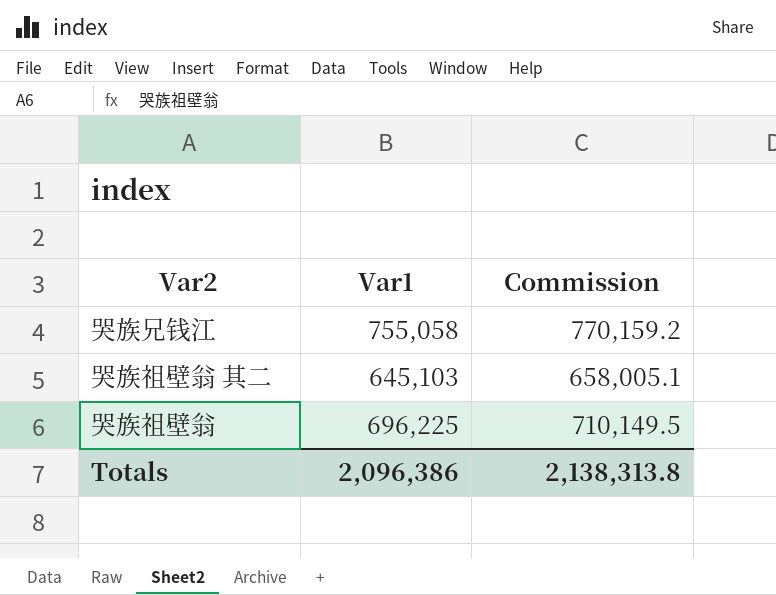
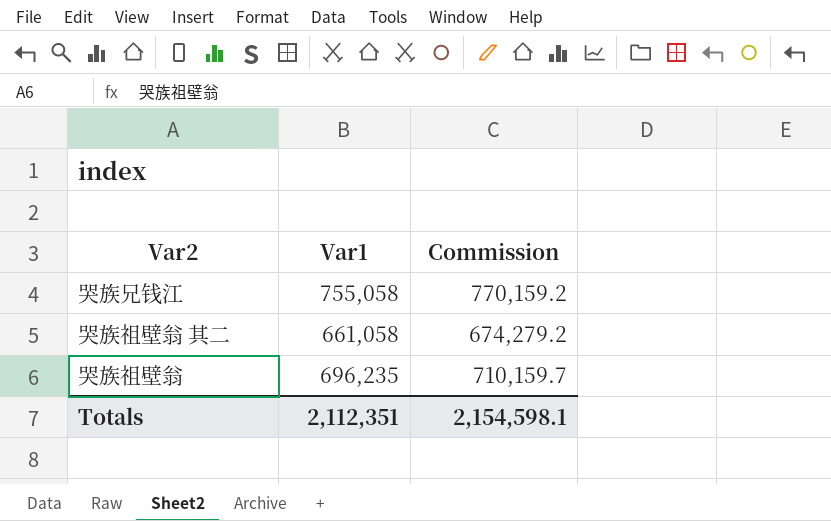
哭族祖壁翁 其二 | Var1: 645,103 -> 661,058
哭族祖壁翁 其二 | Commission: 658,005.1 -> 674,279.2
哭族祖壁翁 | Var1: 696,225 -> 696,235
哭族祖壁翁 | Commission: 710,149.5 -> 710,159.7
Totals | Var1: 2,096,386 -> 2,112,351
Totals | Commission: 2,138,313.8 -> 2,154,598.1

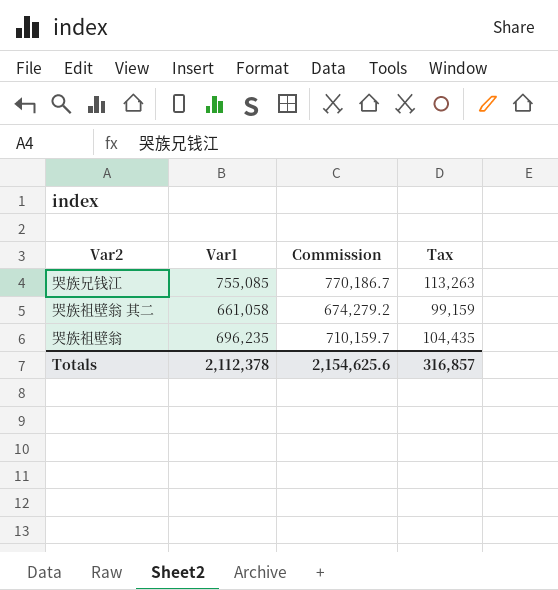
column Tax | formula: none -> [Var1] * 0.15
哭族兄钱江 | Var1: 755,058 -> 755,085
哭族兄钱江 | Commission: 770,159.2 -> 770,186.7
Totals | Var1: 2,112,351 -> 2,112,378
Totals | Commission: 2,154,598.1 -> 2,154,625.6

